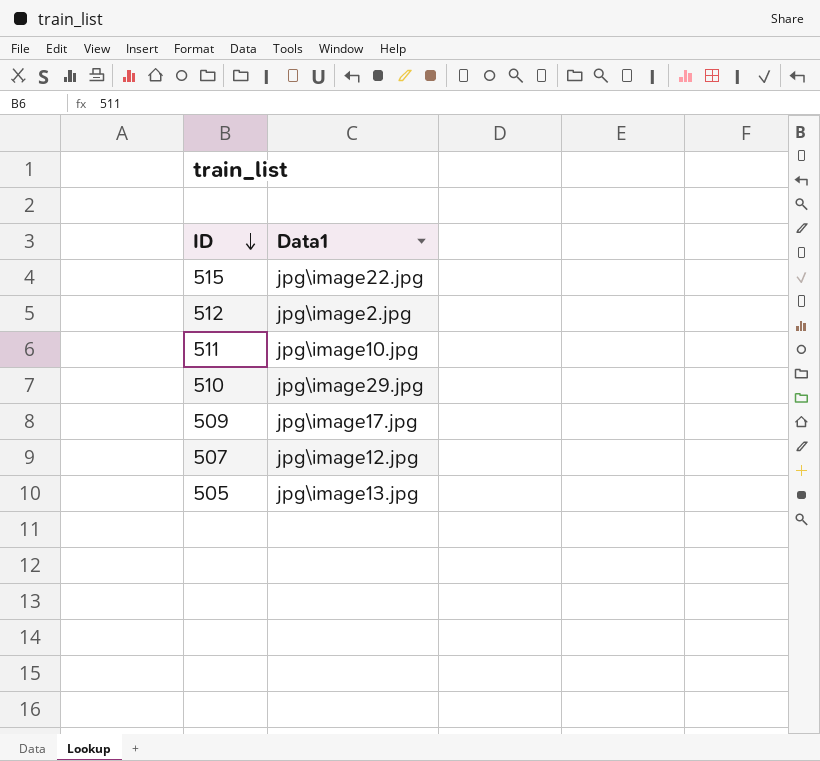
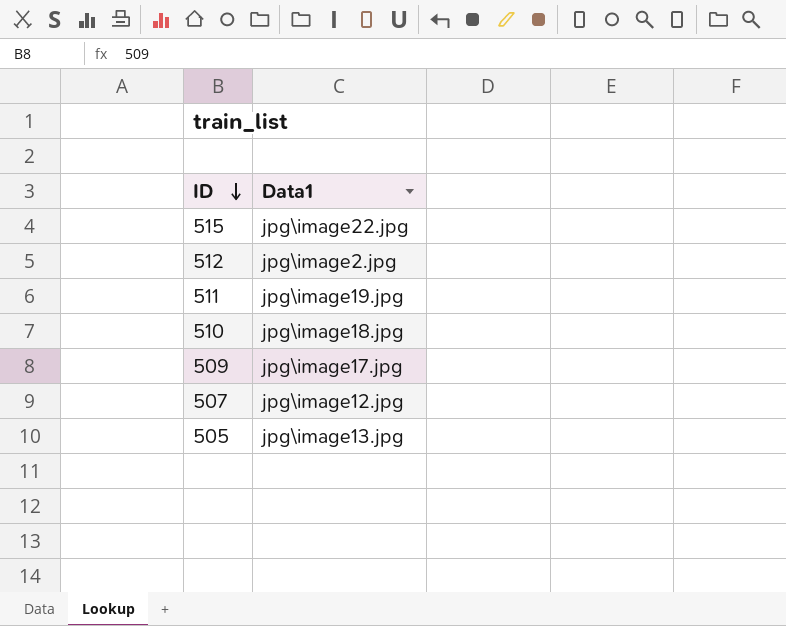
511 | Data1: jpg\image10.jpg -> jpg\image19.jpg
510 | Data1: jpg\image29.jpg -> jpg\image18.jpg

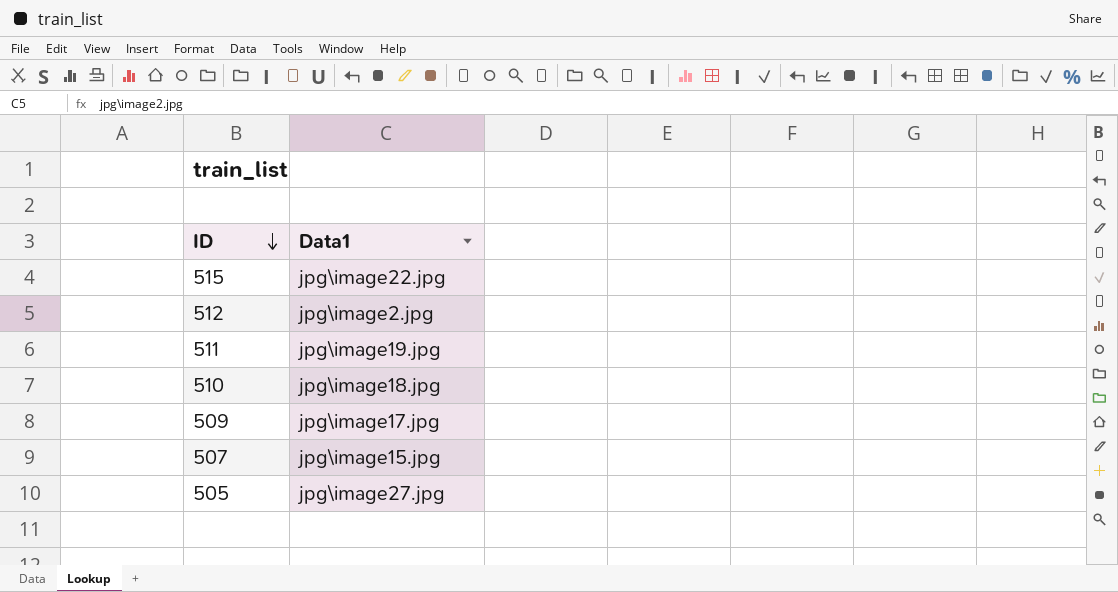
507 | Data1: jpg\image12.jpg -> jpg\image15.jpg
505 | Data1: jpg\image13.jpg -> jpg\image27.jpg

